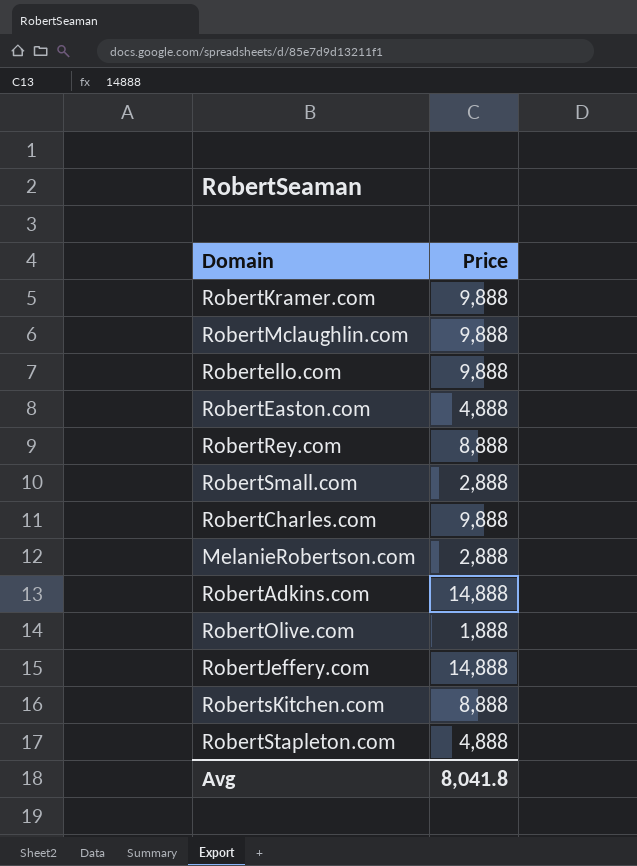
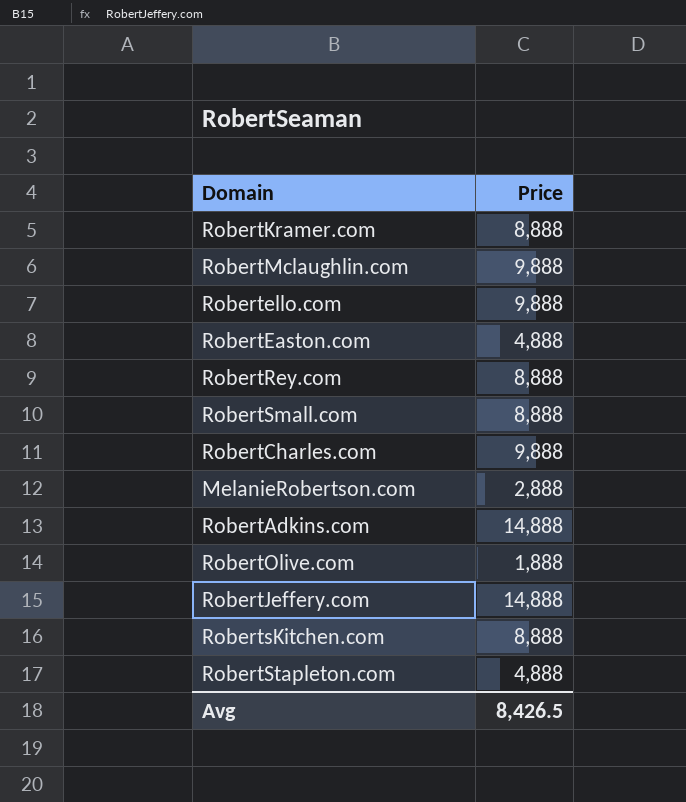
RobertKramer.com | Price: 9,888 -> 8,888
RobertSmall.com | Price: 2,888 -> 8,888
Avg | Price: 8,041.8 -> 8,426.5

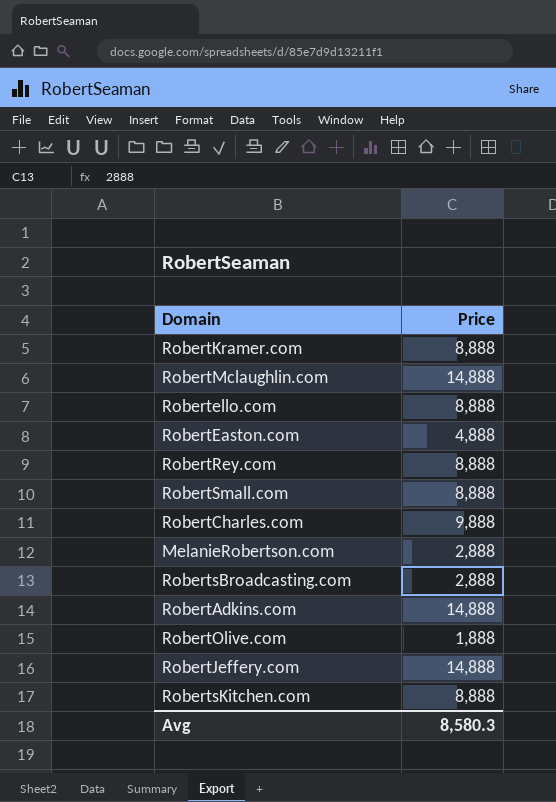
row RobertStapleton.com: 4,888 -> none
RobertMclaughlin.com | Price: 9,888 -> 14,888
Robertello.com | Price: 9,888 -> 8,888
row RobertsBroadcasting.com: none -> 2,888
Avg | Price: 8,426.5 -> 8,580.3

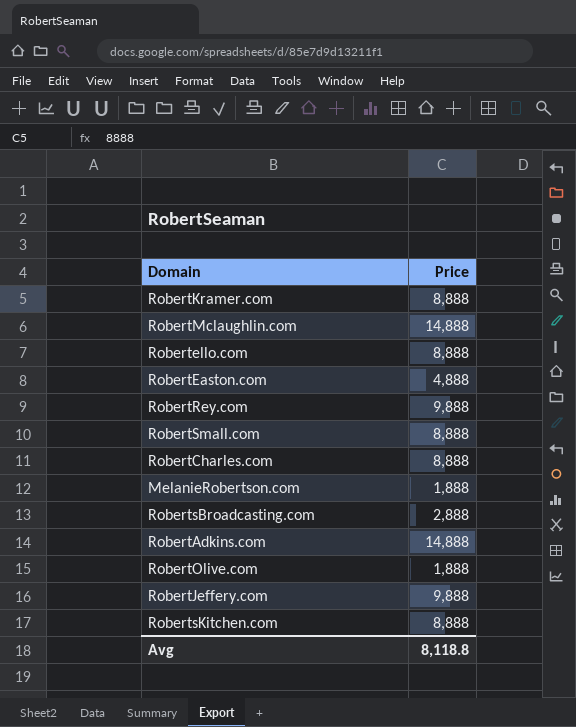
RobertRey.com | Price: 8,888 -> 9,888
RobertCharles.com | Price: 9,888 -> 8,888
MelanieRobertson.com | Price: 2,888 -> 1,888
RobertJeffery.com | Price: 14,888 -> 9,888
Avg | Price: 8,580.3 -> 8,118.8

